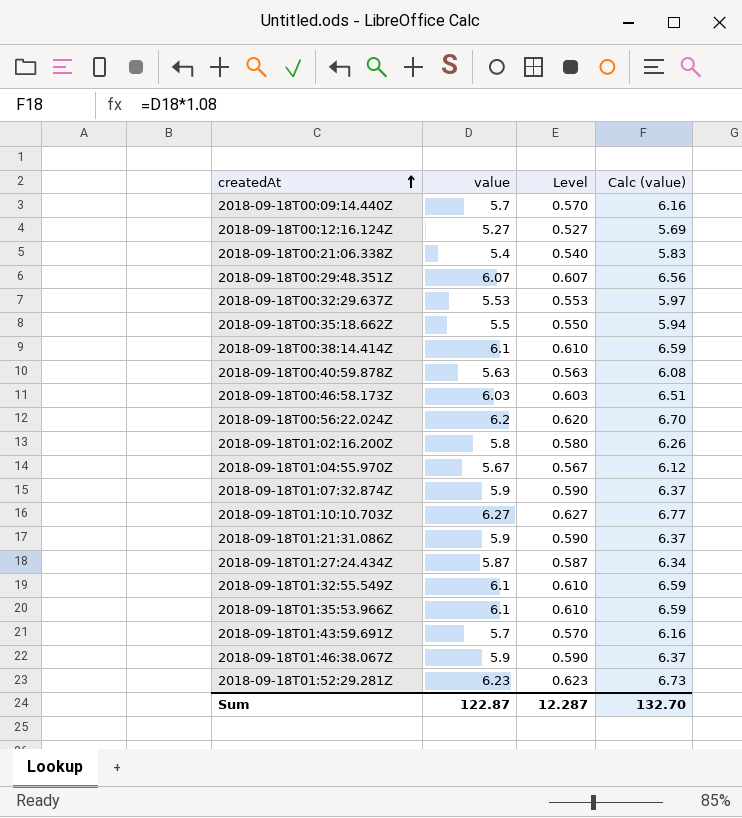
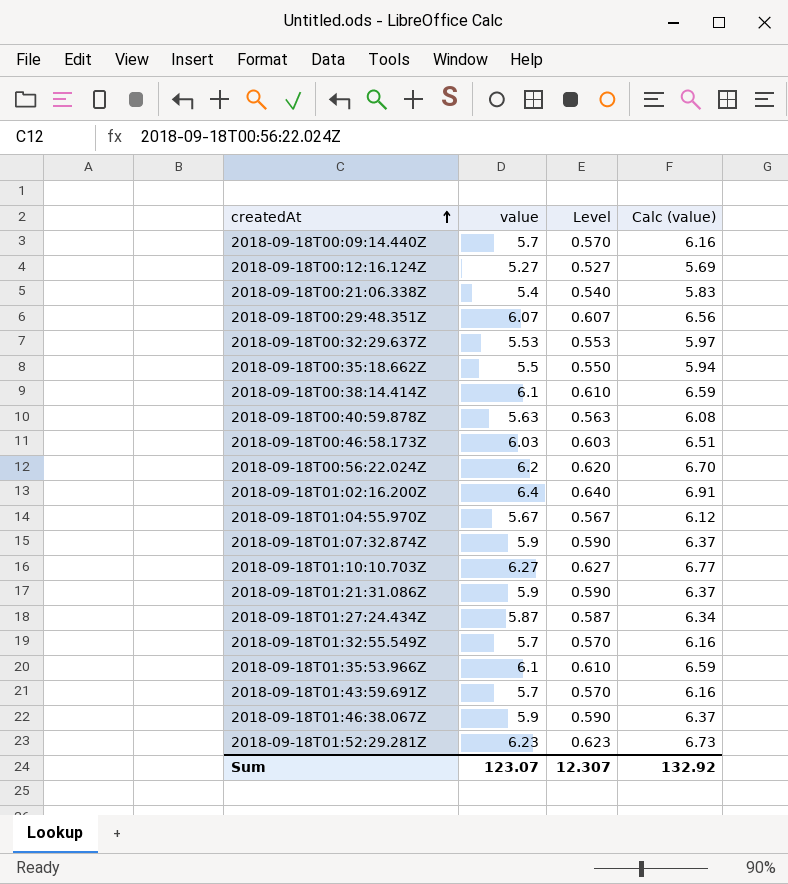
2018-09-18T01:02:16.200Z | value: 5.8 -> 6.4
2018-09-18T01:02:16.200Z | Level: 0.580 -> 0.640
2018-09-18T01:02:16.200Z | Calc (value): 6.26 -> 6.91
2018-09-18T01:32:55.549Z | value: 6.1 -> 5.7
2018-09-18T01:32:55.549Z | Level: 0.610 -> 0.570
2018-09-18T01:32:55.549Z | Calc (value): 6.59 -> 6.16
Sum | value: 122.87 -> 123.07
Sum | Level: 12.287 -> 12.307
Sum | Calc (value): 132.70 -> 132.92

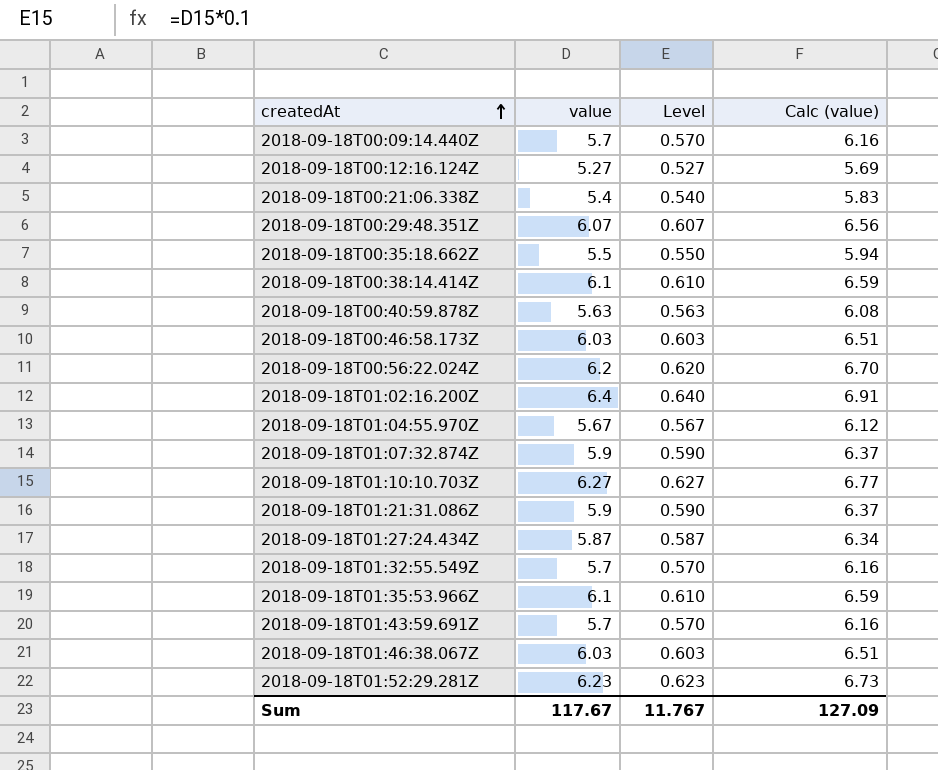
row 2018-09-18T00:32:29.637Z: 5.53 | 0.553 | 5.97 -> none
2018-09-18T01:46:38.067Z | value: 5.9 -> 6.03
2018-09-18T01:46:38.067Z | Level: 0.590 -> 0.603
2018-09-18T01:46:38.067Z | Calc (value): 6.37 -> 6.51
Sum | value: 123.07 -> 117.67
Sum | Level: 12.307 -> 11.767
Sum | Calc (value): 132.92 -> 127.09

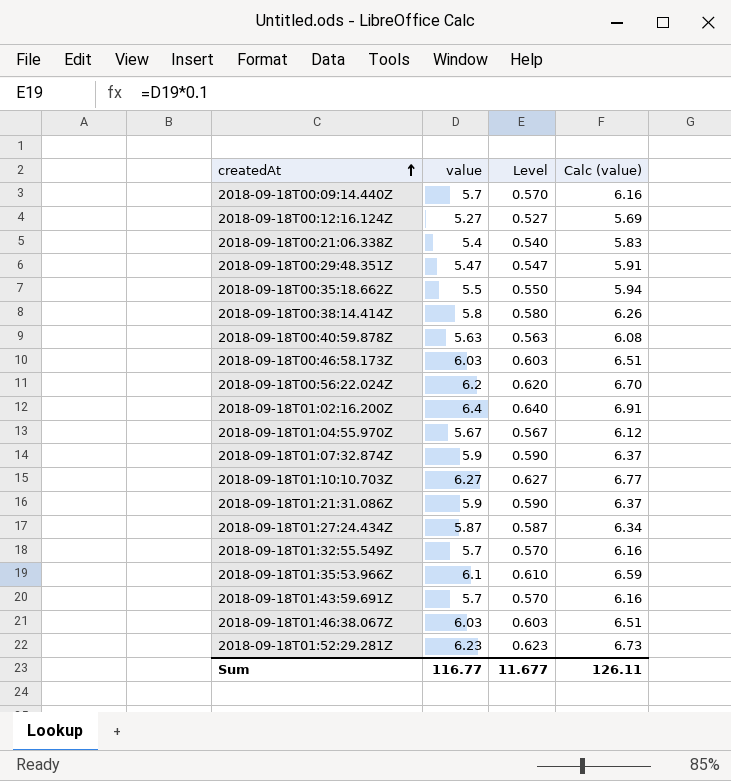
2018-09-18T00:29:48.351Z | value: 6.07 -> 5.47
2018-09-18T00:29:48.351Z | Level: 0.607 -> 0.547
2018-09-18T00:29:48.351Z | Calc (value): 6.56 -> 5.91
2018-09-18T00:38:14.414Z | value: 6.1 -> 5.8
2018-09-18T00:38:14.414Z | Level: 0.610 -> 0.580
2018-09-18T00:38:14.414Z | Calc (value): 6.59 -> 6.26
Sum | value: 117.67 -> 116.77
Sum | Level: 11.767 -> 11.677
Sum | Calc (value): 127.09 -> 126.11

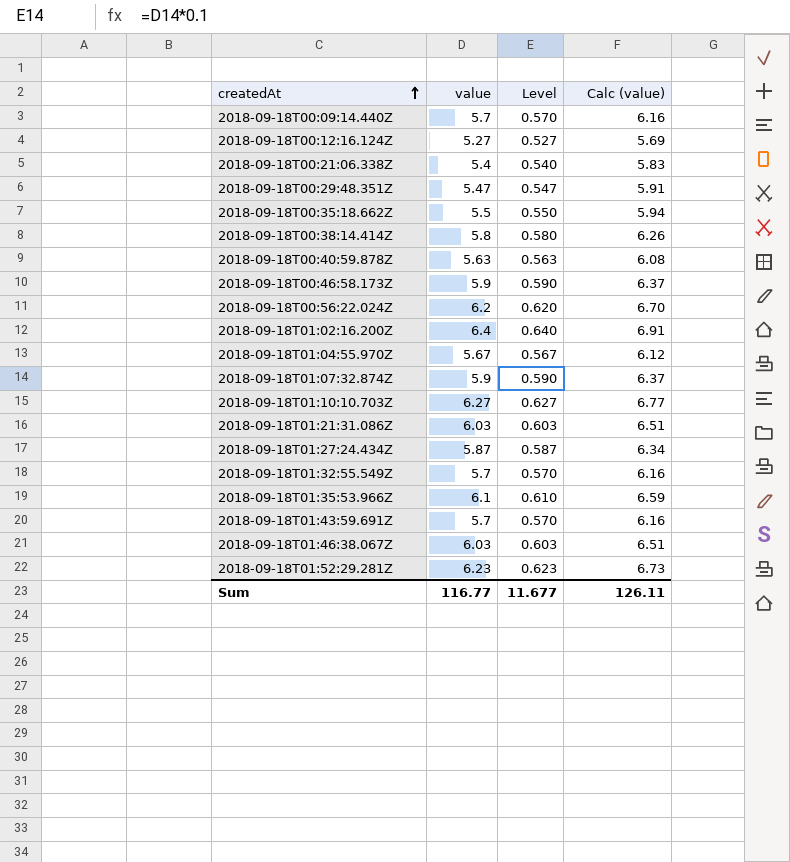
2018-09-18T00:46:58.173Z | value: 6.03 -> 5.9
2018-09-18T00:46:58.173Z | Level: 0.603 -> 0.590
2018-09-18T00:46:58.173Z | Calc (value): 6.51 -> 6.37
2018-09-18T01:21:31.086Z | value: 5.9 -> 6.03
2018-09-18T01:21:31.086Z | Level: 0.590 -> 0.603
2018-09-18T01:21:31.086Z | Calc (value): 6.37 -> 6.51

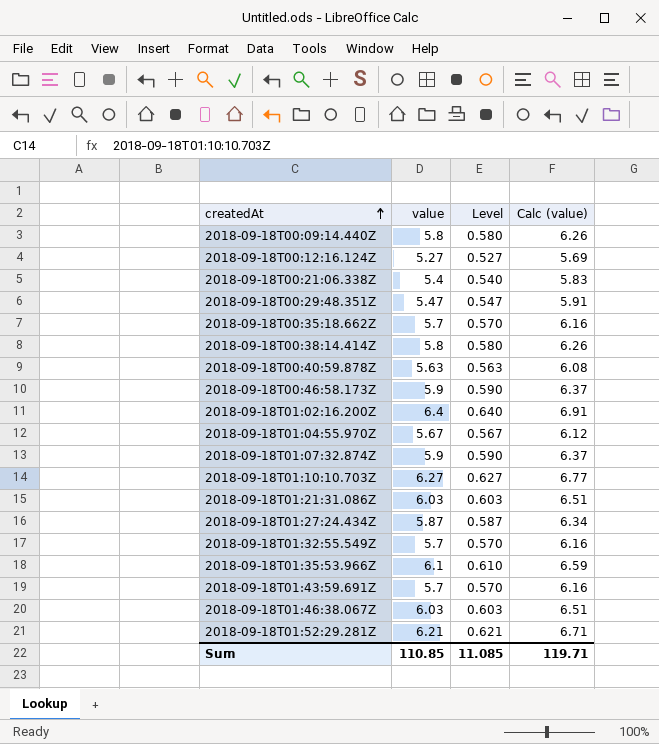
row 2018-09-18T00:56:22.024Z: 6.2 | 0.620 | 6.70 -> none
2018-09-18T00:09:14.440Z | value: 5.7 -> 5.8
2018-09-18T00:09:14.440Z | Level: 0.570 -> 0.580
2018-09-18T00:09:14.440Z | Calc (value): 6.16 -> 6.26
2018-09-18T00:35:18.662Z | value: 5.5 -> 5.7
2018-09-18T00:35:18.662Z | Level: 0.550 -> 0.570
2018-09-18T00:35:18.662Z | Calc (value): 5.94 -> 6.16
2018-09-18T01:52:29.281Z | value: 6.23 -> 6.21
2018-09-18T01:52:29.281Z | Level: 0.623 -> 0.621
2018-09-18T01:52:29.281Z | Calc (value): 6.73 -> 6.71
Sum | value: 116.77 -> 110.85
Sum | Level: 11.677 -> 11.085
Sum | Calc (value): 126.11 -> 119.71

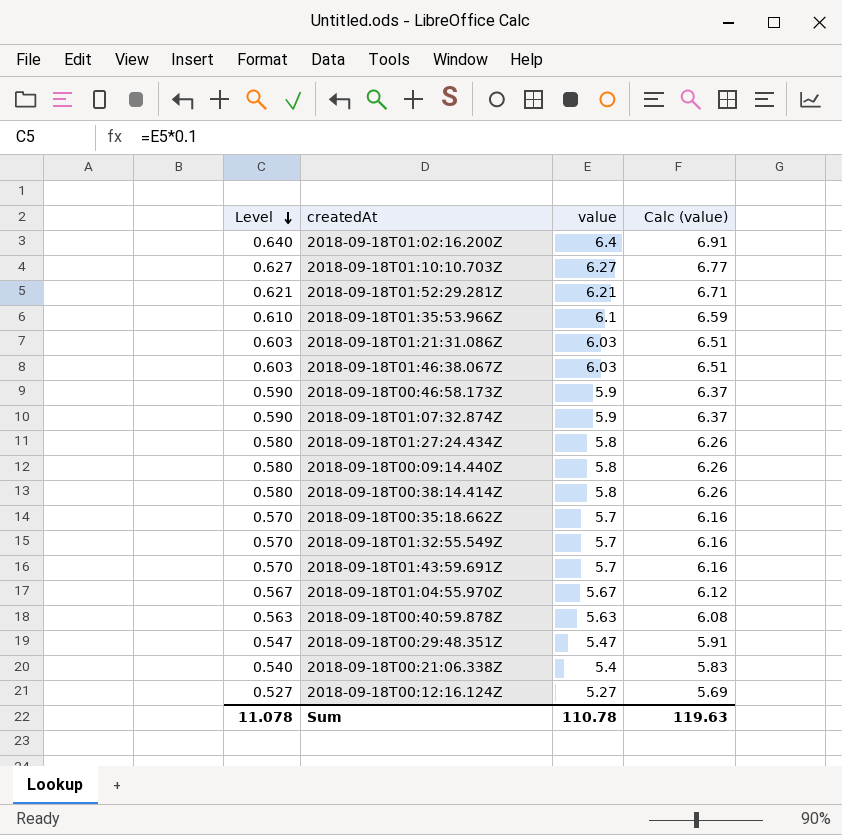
row order: createdAt ascending -> Level descending
column Level | position: 3 -> 1
2018-09-18T01:27:24.434Z | Level: 0.587 -> 0.580
2018-09-18T01:27:24.434Z | value: 5.87 -> 5.8
2018-09-18T01:27:24.434Z | Calc (value): 6.34 -> 6.26
Sum | Level: 11.085 -> 11.078
Sum | value: 110.85 -> 110.78
Sum | Calc (value): 119.71 -> 119.63

